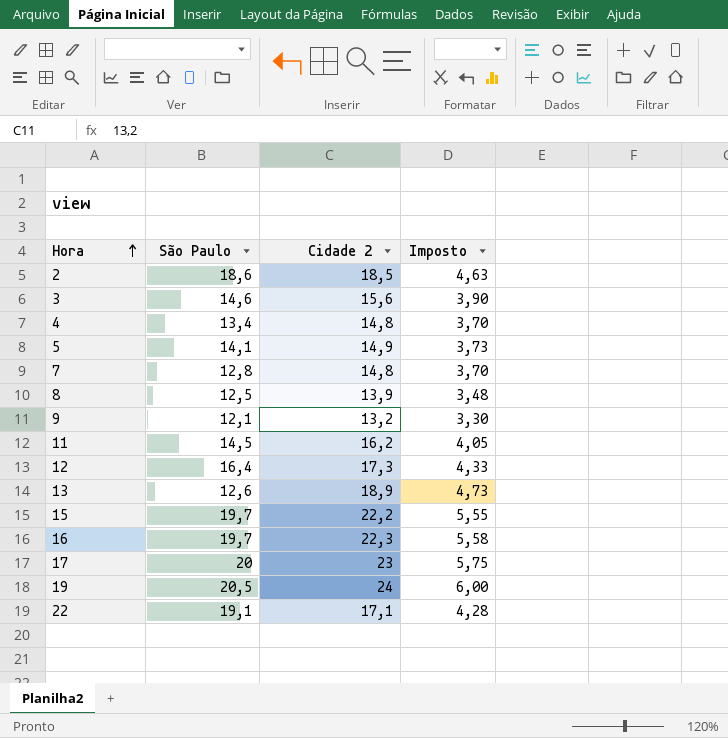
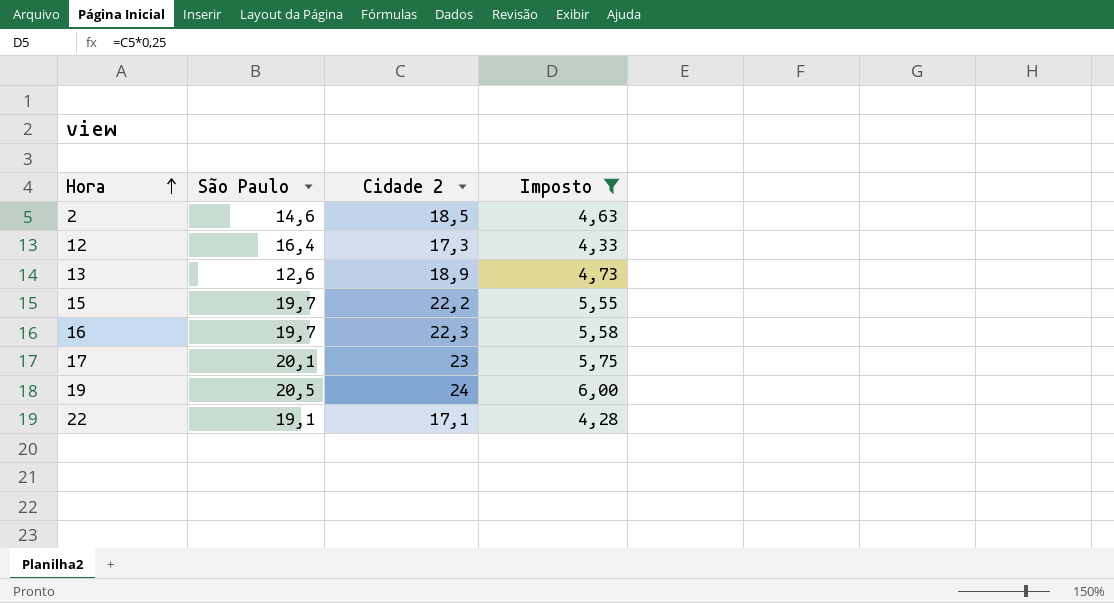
filter: none -> Imposto >= 4,28
2 | São Paulo: 18,6 -> 14,6
17 | São Paulo: 20 -> 20,1

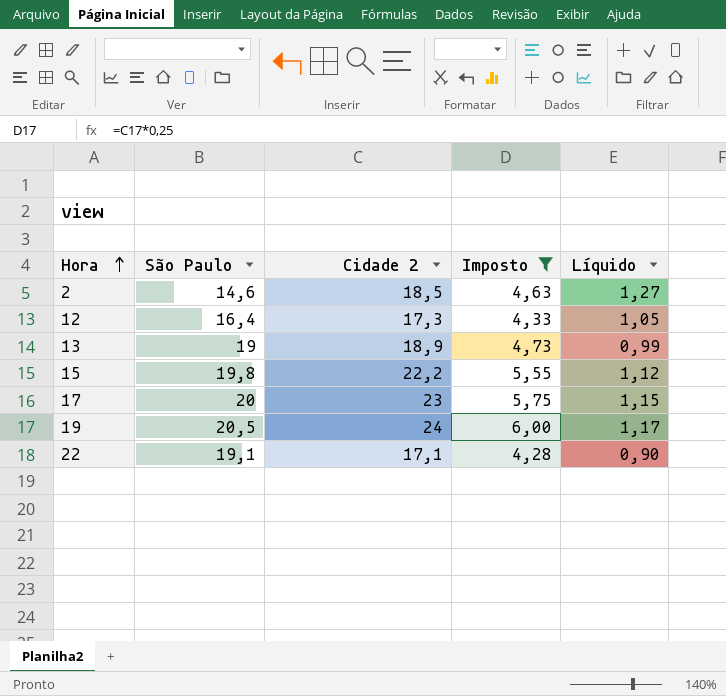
column Líquido | formula: none -> [Cidade 2] / [São Paulo]
row 16: 19,7 | 22,3 | 5,58 -> none
13 | São Paulo: 12,6 -> 19
15 | São Paulo: 19,7 -> 19,8
17 | São Paulo: 20,1 -> 20

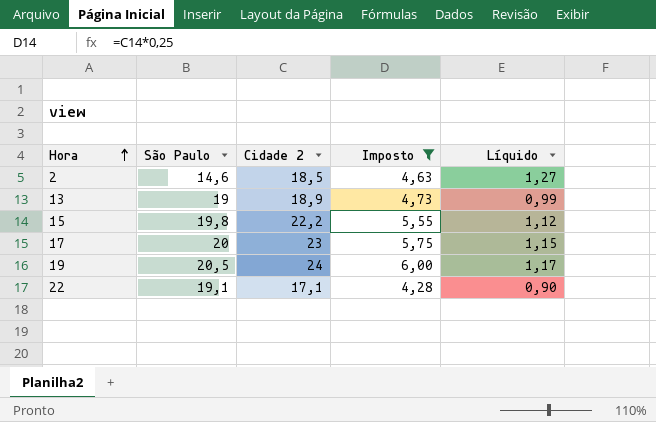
row 12: 16,4 | 17,3 | 4,33 | 1,05 -> none

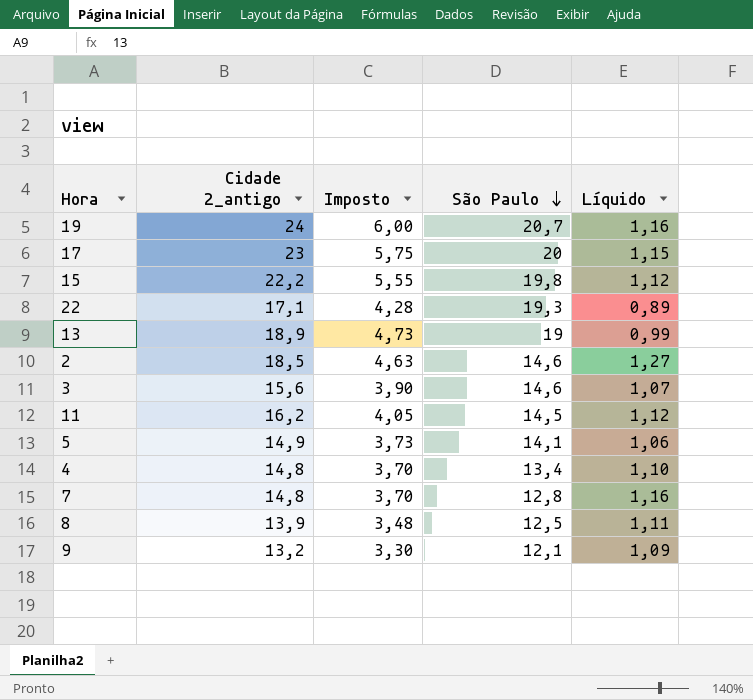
filter: Imposto >= 4,28 -> none
row order: Hora ascending -> São Paulo descending
column name: Cidade 2 -> Cidade 2_antigo
column São Paulo | position: 2 -> 4
19 | São Paulo: 20,5 -> 20,7
19 | Líquido: 1,17 -> 1,16
22 | São Paulo: 19,1 -> 19,3
22 | Líquido: 0,90 -> 0,89

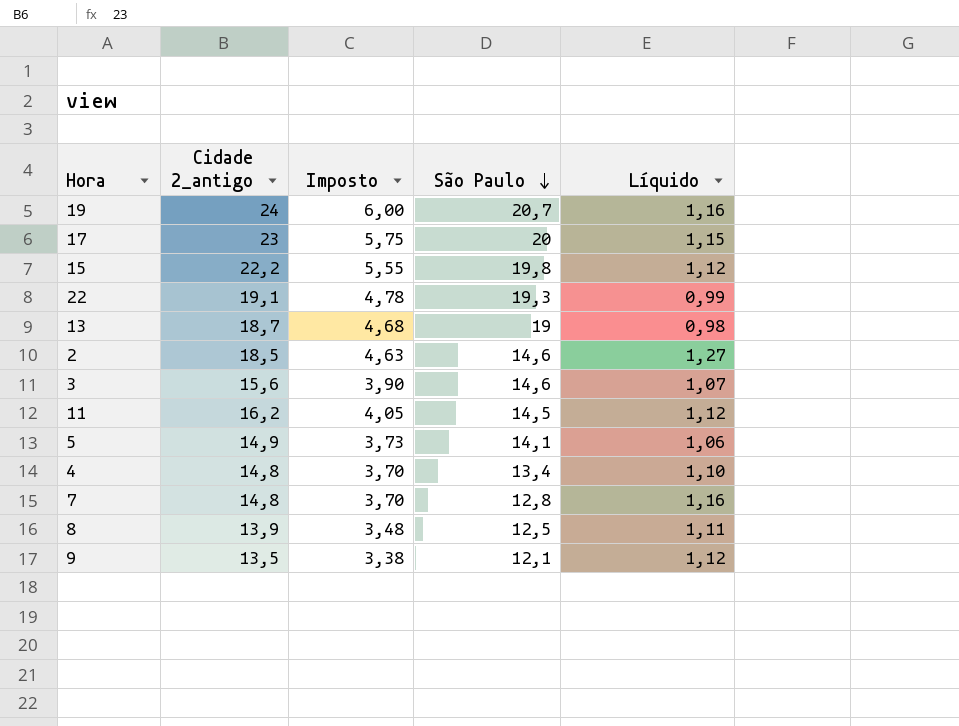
22 | Cidade 2_antigo: 17,1 -> 19,1
22 | Imposto: 4,28 -> 4,78
22 | Líquido: 0,89 -> 0,99
13 | Cidade 2_antigo: 18,9 -> 18,7
13 | Imposto: 4,73 -> 4,68
13 | Líquido: 0,99 -> 0,98
9 | Cidade 2_antigo: 13,2 -> 13,5
9 | Imposto: 3,30 -> 3,38
9 | Líquido: 1,09 -> 1,12

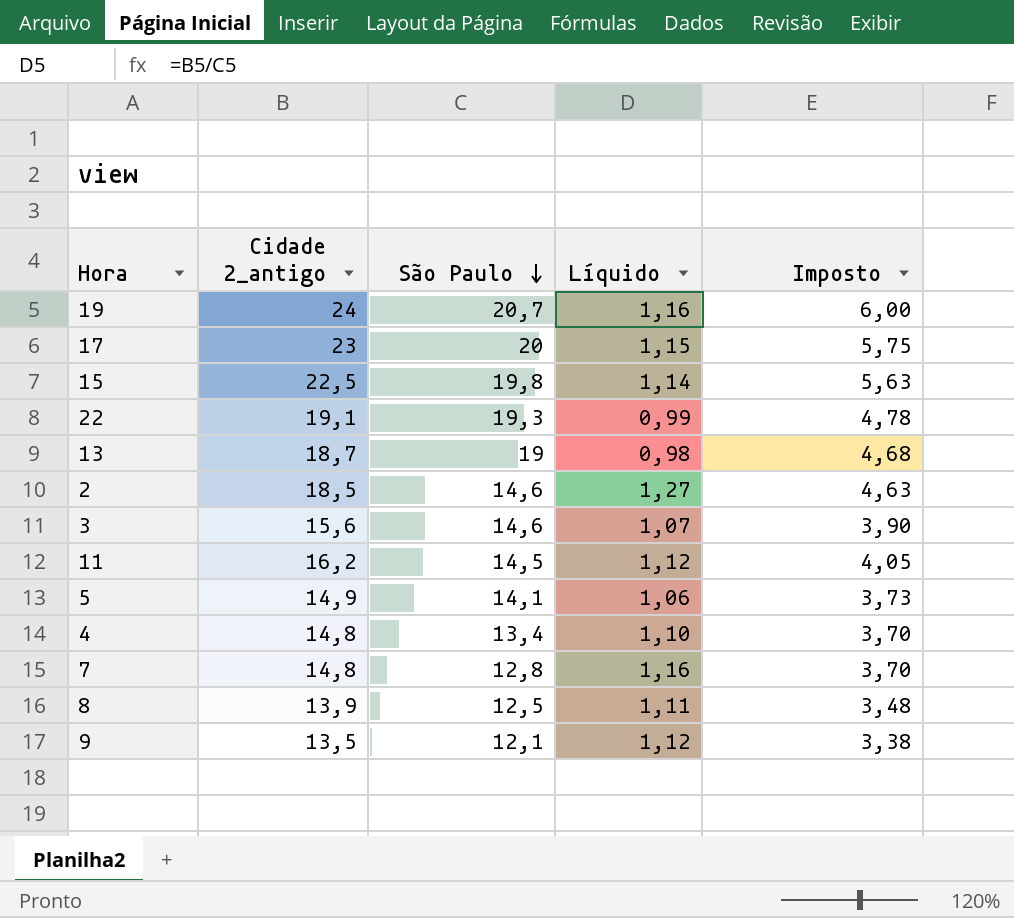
column Imposto | position: 3 -> 5
15 | Cidade 2_antigo: 22,2 -> 22,5
15 | Líquido: 1,12 -> 1,14
15 | Imposto: 5,55 -> 5,63

